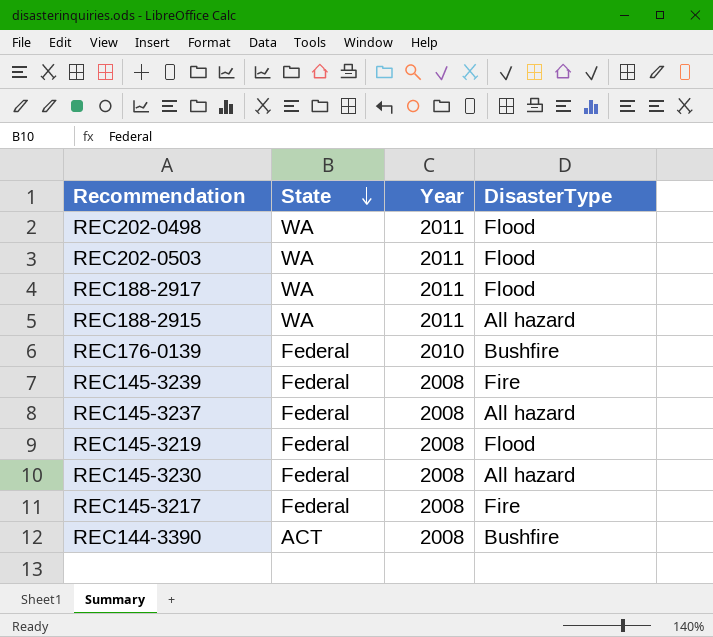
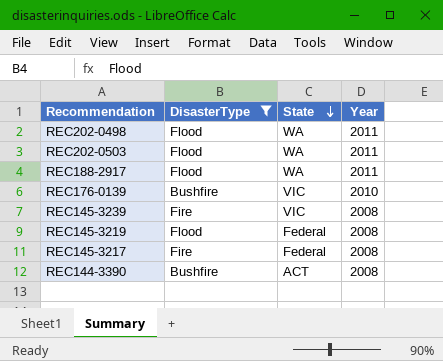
filter: none -> DisasterType != All hazard
column DisasterType | position: 4 -> 2
REC176-0139 | State: Federal -> VIC
REC145-3239 | State: Federal -> VIC

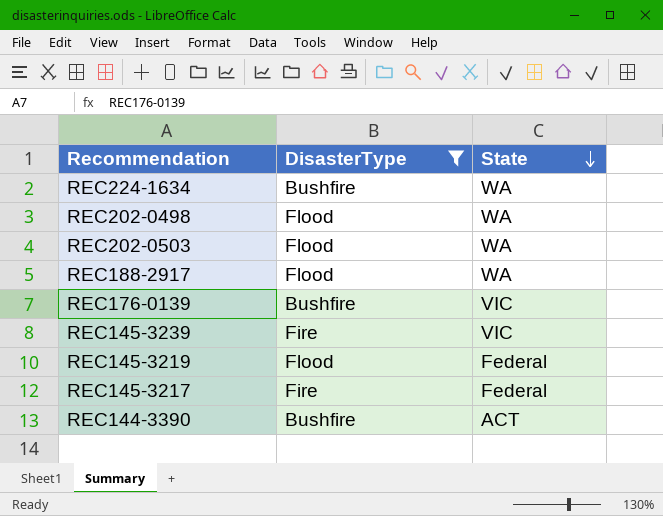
column Year | position: 4 -> none
row REC224-1634: none -> Bushfire | WA

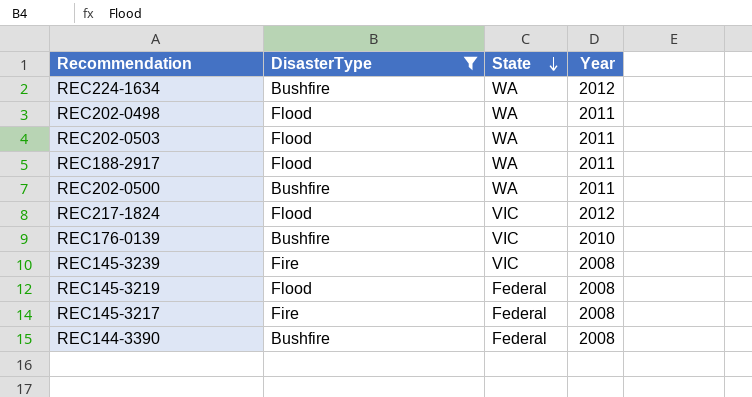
column Year | position: none -> 4
row REC202-0500: none -> Bushfire | WA | 2011
row REC217-1824: none -> Flood | VIC | 2012
REC144-3390 | State: ACT -> Federal

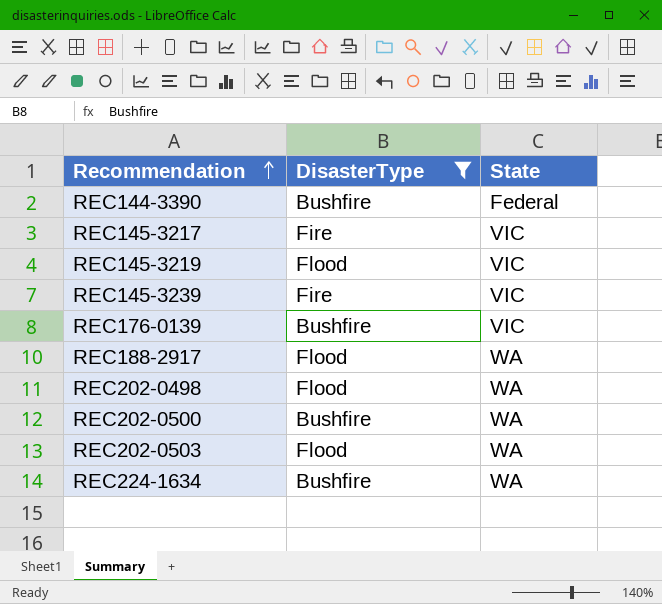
row order: State descending -> Recommendation ascending
column Year | position: 4 -> none
row REC217-1824: Flood | VIC | 2012 -> none
REC145-3217 | State: Federal -> VIC
REC145-3219 | State: Federal -> VIC

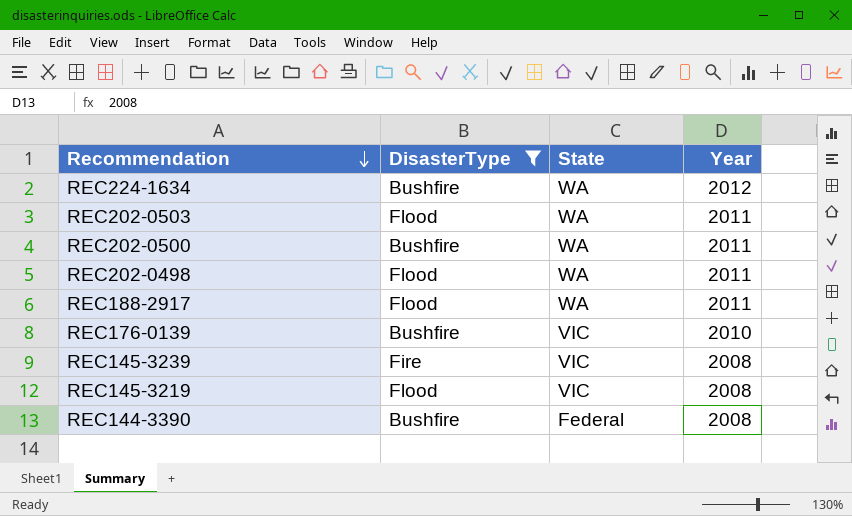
row order: Recommendation ascending -> Recommendation descending
column Year | position: none -> 4
row REC145-3217: Fire | VIC -> none

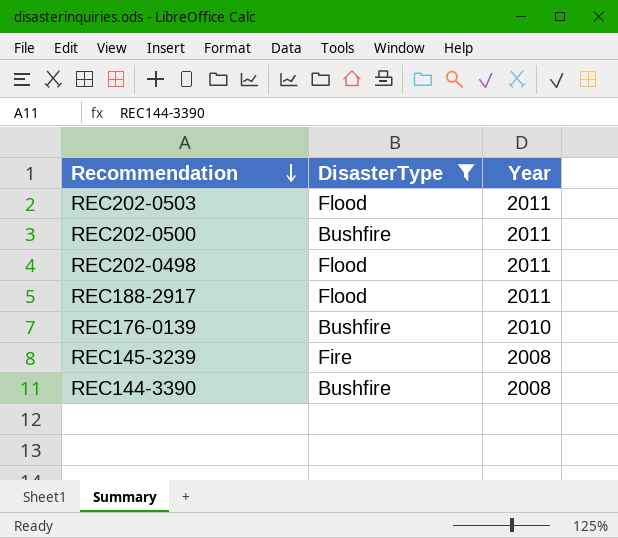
column State | position: 3 -> none
row REC224-1634: Bushfire | WA | 2012 -> none
row REC145-3219: Flood | VIC | 2008 -> none

